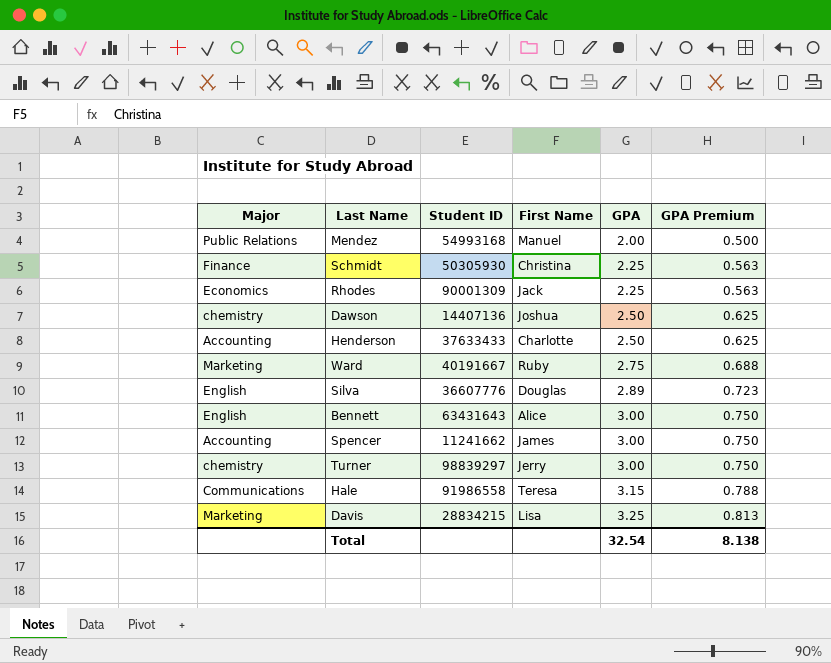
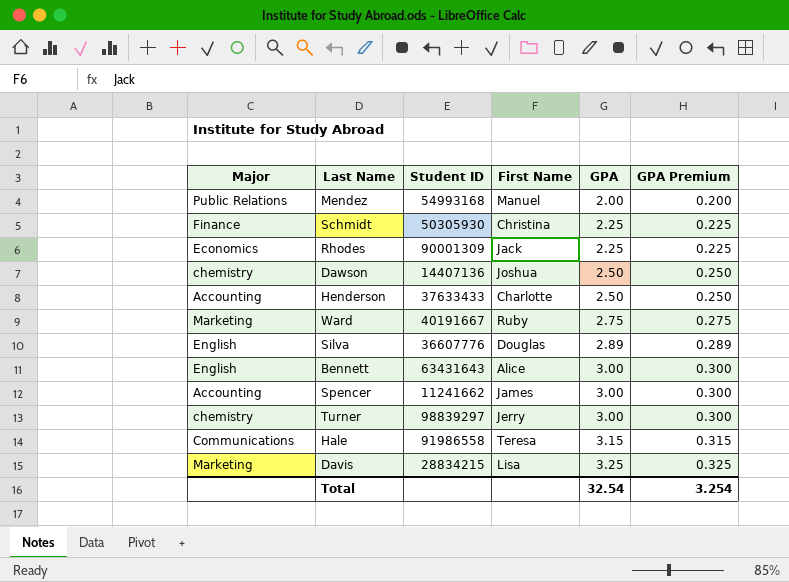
column GPA Premium | formula: [GPA] * 0.25 -> [GPA] * 0.1
Total | GPA Premium: 8.138 -> 3.254

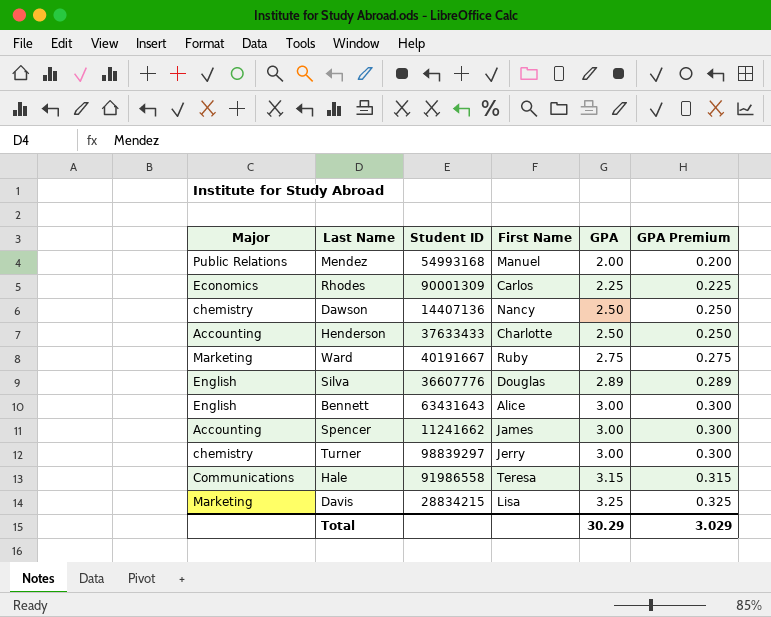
row Schmidt: Finance | 50305930 | Christina | 2.25 | 0.225 -> none
Rhodes | First Name: Jack -> Carlos
Dawson | First Name: Joshua -> Nancy
Total | GPA: 32.54 -> 30.29
Total | GPA Premium: 3.254 -> 3.029

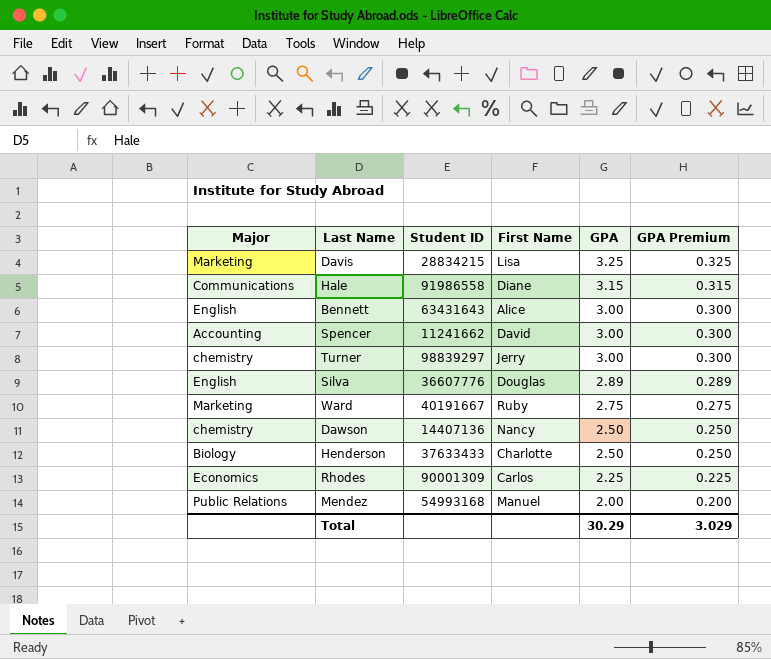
row order: GPA ascending -> GPA descending
Hale | First Name: Teresa -> Diane
Spencer | First Name: James -> David
Henderson | Major: Accounting -> Biology

